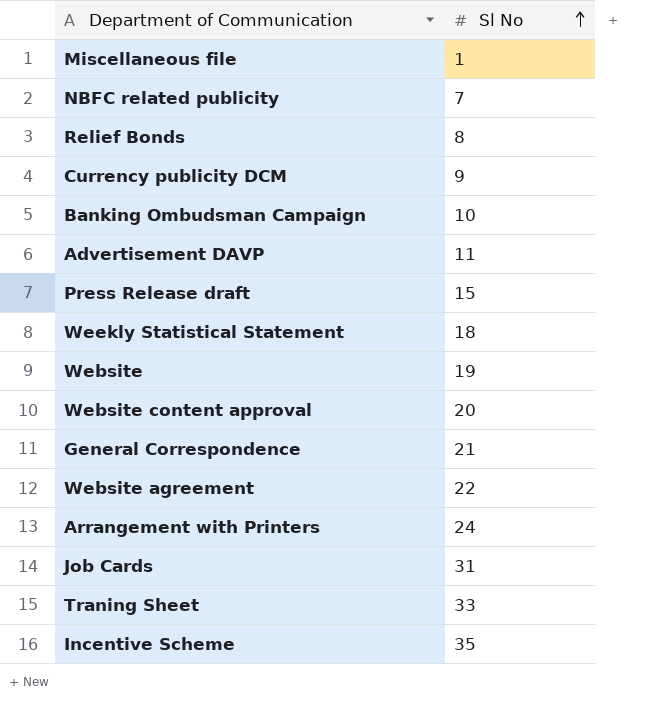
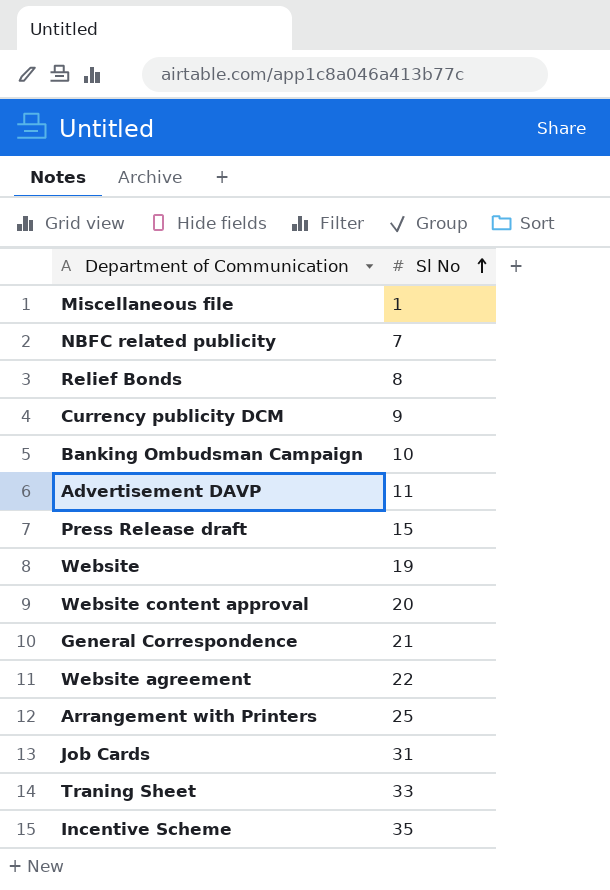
row Weekly Statistical Statement: 18 -> none
Arrangement with Printers | Sl No: 24 -> 25

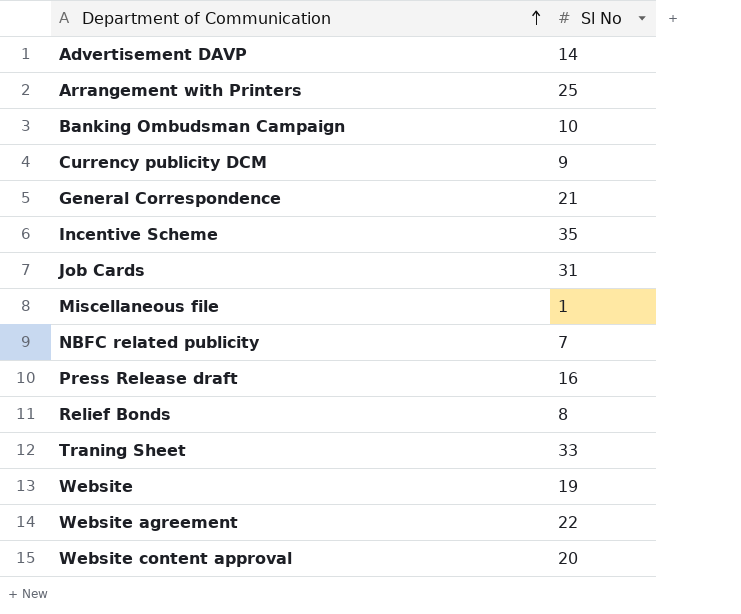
row order: Sl No ascending -> Department of Communication ascending
Advertisement DAVP | Sl No: 11 -> 14
Press Release draft | Sl No: 15 -> 16

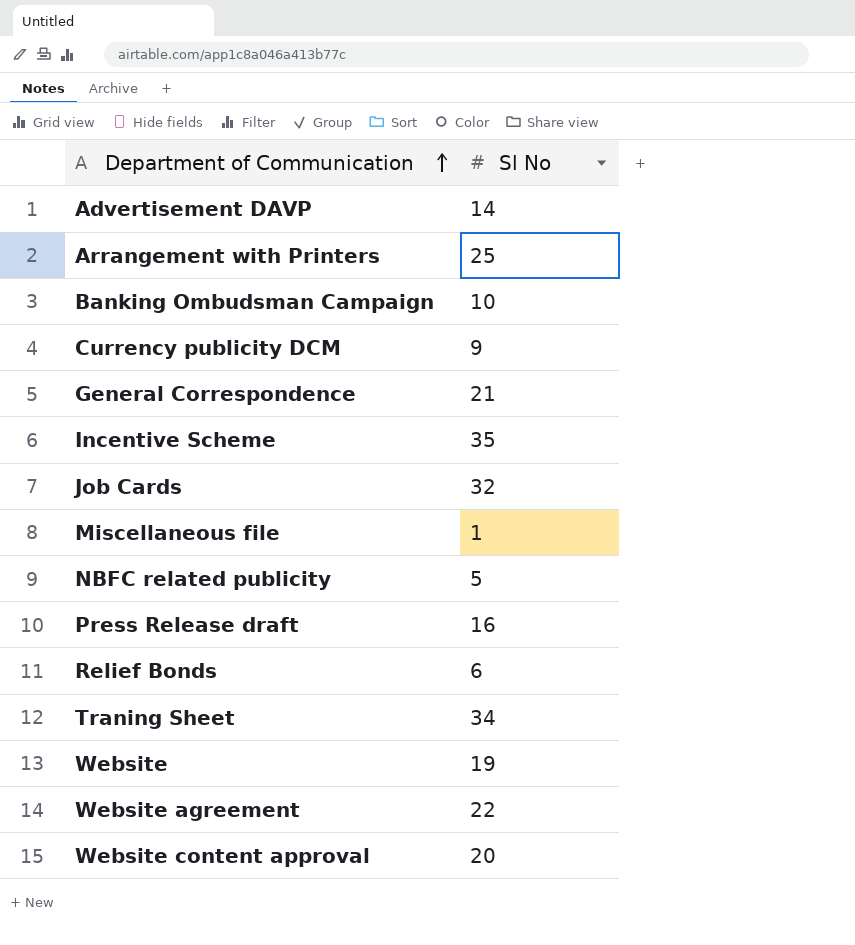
Job Cards | Sl No: 31 -> 32
NBFC related publicity | Sl No: 7 -> 5
Relief Bonds | Sl No: 8 -> 6
Traning Sheet | Sl No: 33 -> 34

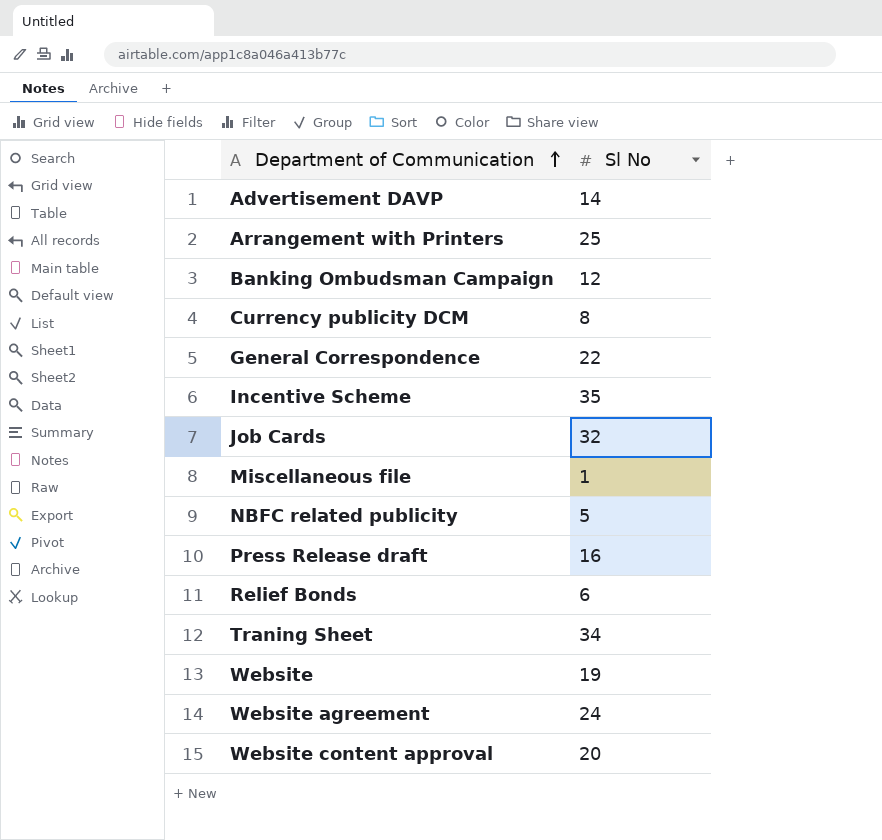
Banking Ombudsman Campaign | Sl No: 10 -> 12
Currency publicity DCM | Sl No: 9 -> 8
General Correspondence | Sl No: 21 -> 22
Website agreement | Sl No: 22 -> 24

